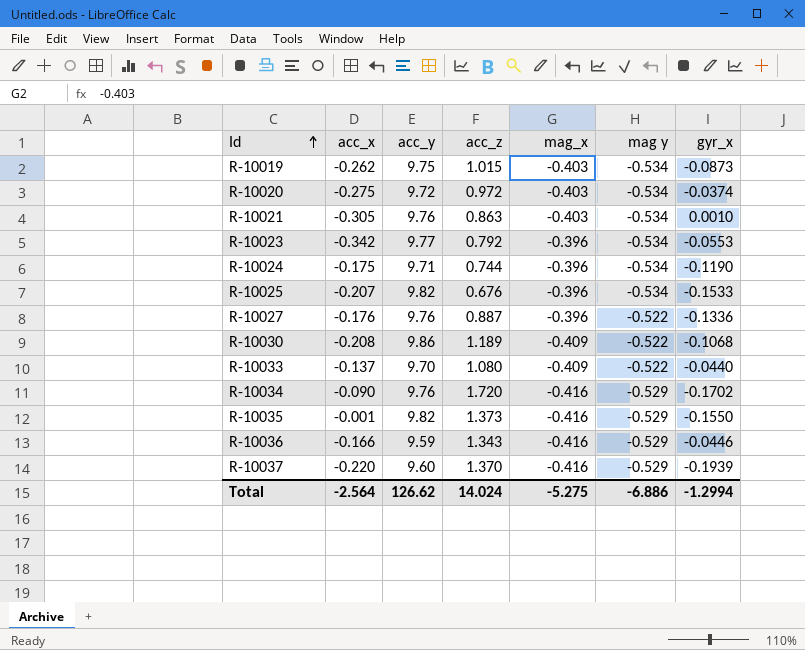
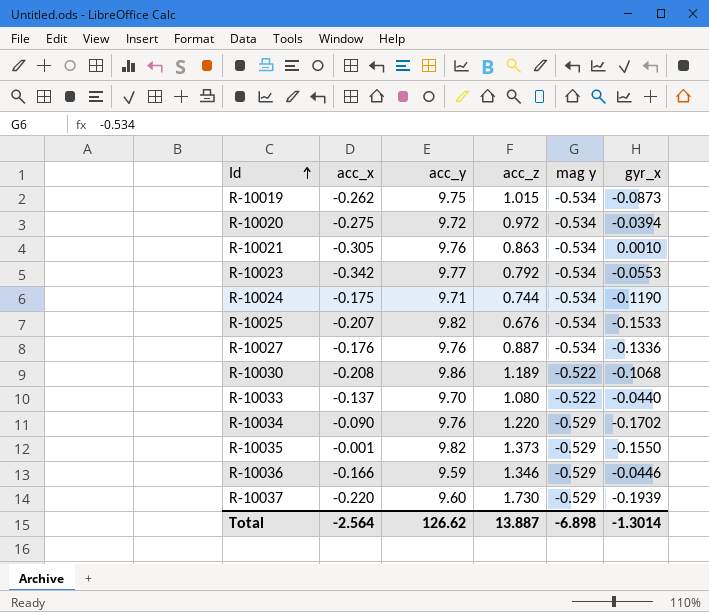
column mag_x | position: 5 -> none
R-10020 | gyr_x: -0.0374 -> -0.0394
R-10027 | mag y: -0.522 -> -0.534
R-10034 | acc_z: 1.720 -> 1.220
R-10036 | acc_z: 1.343 -> 1.346
R-10037 | acc_z: 1.370 -> 1.730
Total | acc_z: 14.024 -> 13.887
Total | mag y: -6.886 -> -6.898
Total | gyr_x: -1.2994 -> -1.3014

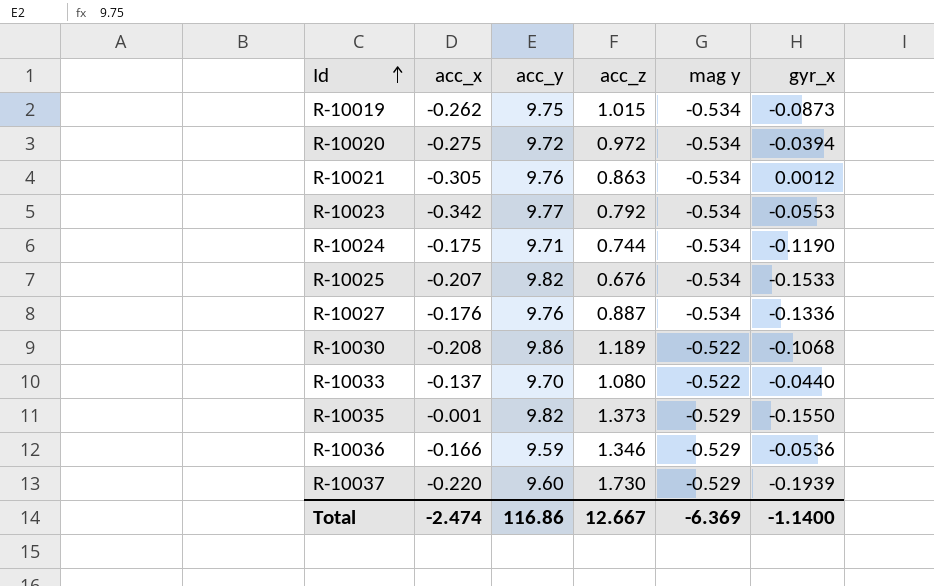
row R-10034: -0.090 | 9.76 | 1.220 | -0.529 | -0.1702 -> none
R-10021 | gyr_x: 0.0010 -> 0.0012
R-10036 | gyr_x: -0.0446 -> -0.0536
Total | acc_x: -2.564 -> -2.474
Total | acc_y: 126.62 -> 116.86
Total | acc_z: 13.887 -> 12.667
Total | mag y: -6.898 -> -6.369
Total | gyr_x: -1.3014 -> -1.1400

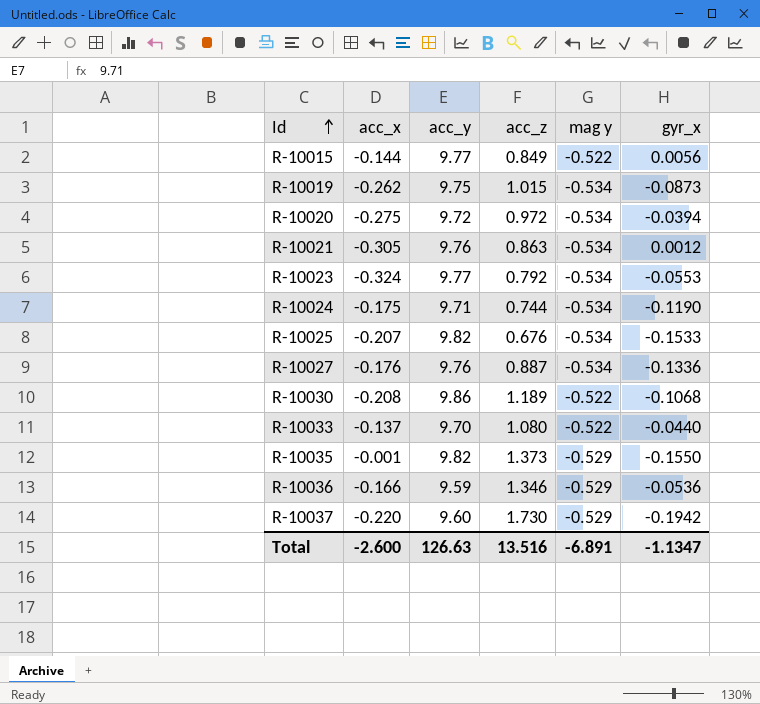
row R-10015: none -> -0.144 | 9.77 | 0.849 | -0.522 | 0.0056
R-10023 | acc_x: -0.342 -> -0.324
R-10037 | gyr_x: -0.1939 -> -0.1942
Total | acc_x: -2.474 -> -2.600
Total | acc_y: 116.86 -> 126.63
Total | acc_z: 12.667 -> 13.516
Total | mag y: -6.369 -> -6.891
Total | gyr_x: -1.1400 -> -1.1347

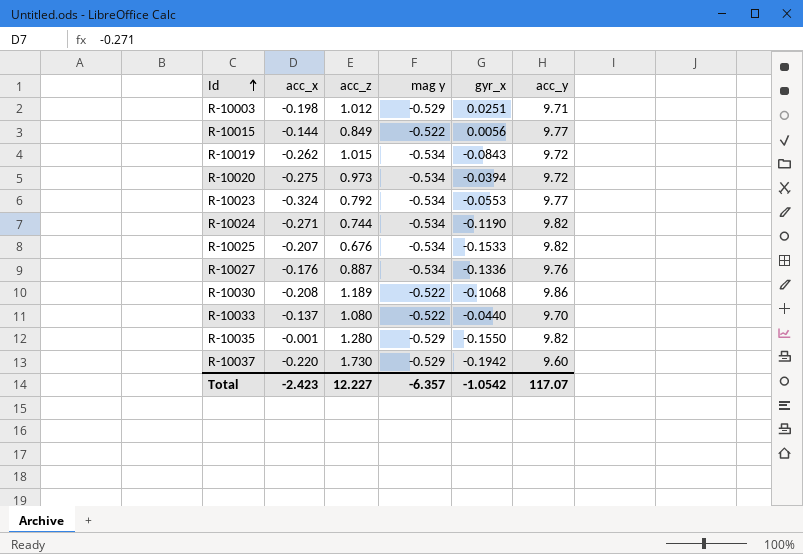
column acc_y | position: 3 -> 6
row R-10021: -0.305 | 9.76 | 0.863 | -0.534 | 0.0012 -> none
row R-10036: -0.166 | 9.59 | 1.346 | -0.529 | -0.0536 -> none
row R-10003: none -> -0.198 | 1.012 | -0.529 | 0.0251 | 9.71
R-10019 | gyr_x: -0.0873 -> -0.0843
R-10019 | acc_y: 9.75 -> 9.72
R-10020 | acc_z: 0.972 -> 0.973
R-10024 | acc_x: -0.175 -> -0.271
R-10024 | acc_y: 9.71 -> 9.82
R-10035 | acc_z: 1.373 -> 1.280
Total | acc_x: -2.600 -> -2.423
Total | acc_z: 13.516 -> 12.227
Total | mag y: -6.891 -> -6.357
Total | gyr_x: -1.1347 -> -1.0542
Total | acc_y: 126.63 -> 117.07

